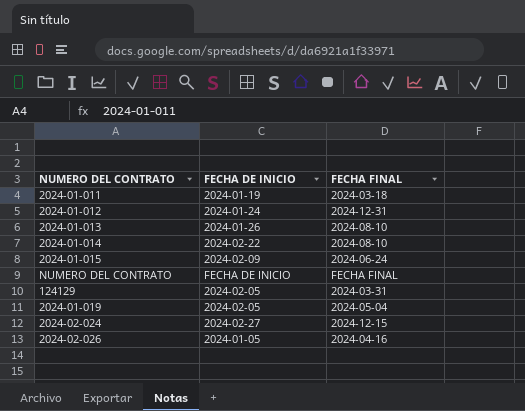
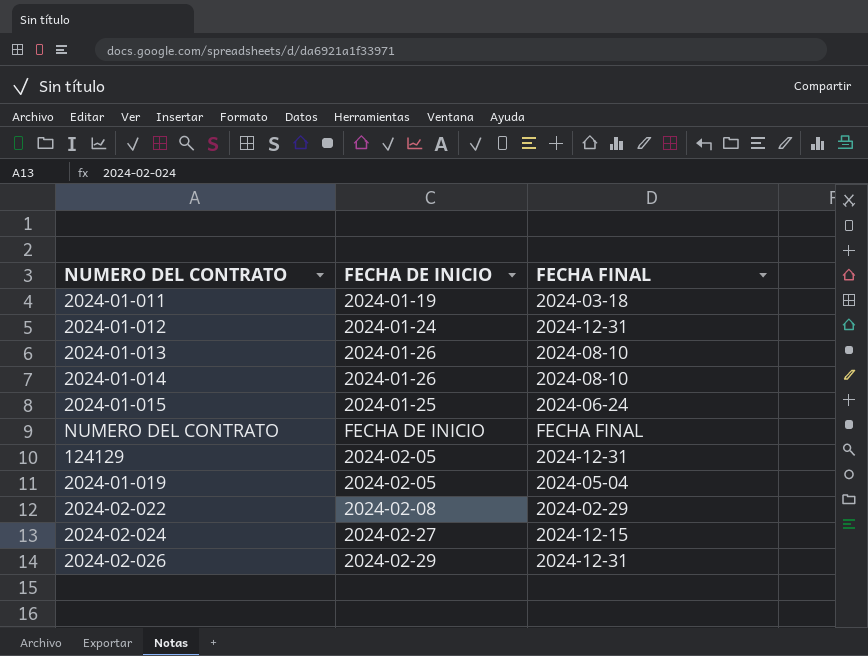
2024-01-014 | FECHA DE INICIO: 2024-02-22 -> 2024-01-26
2024-01-015 | FECHA DE INICIO: 2024-02-09 -> 2024-01-25
124129 | FECHA FINAL: 2024-03-31 -> 2024-12-31
row 2024-02-022: none -> 2024-02-08 | 2024-02-29
2024-02-026 | FECHA DE INICIO: 2024-01-05 -> 2024-02-29
2024-02-026 | FECHA FINAL: 2024-04-16 -> 2024-12-31

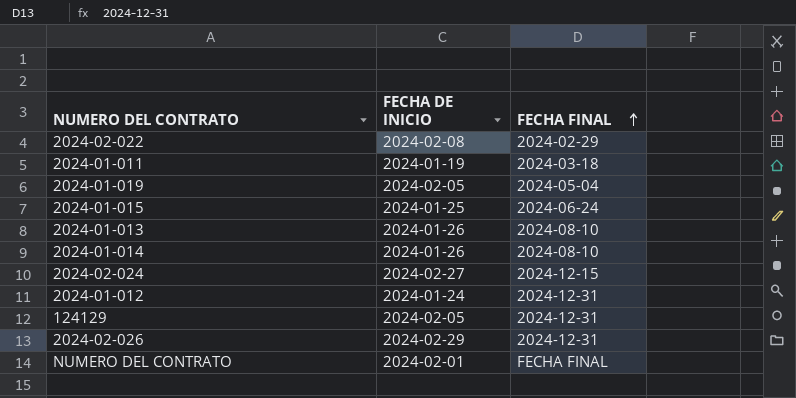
row order: none -> FECHA FINAL ascending
NUMERO DEL CONTRATO | FECHA DE INICIO: FECHA DE INICIO -> 2024-02-01

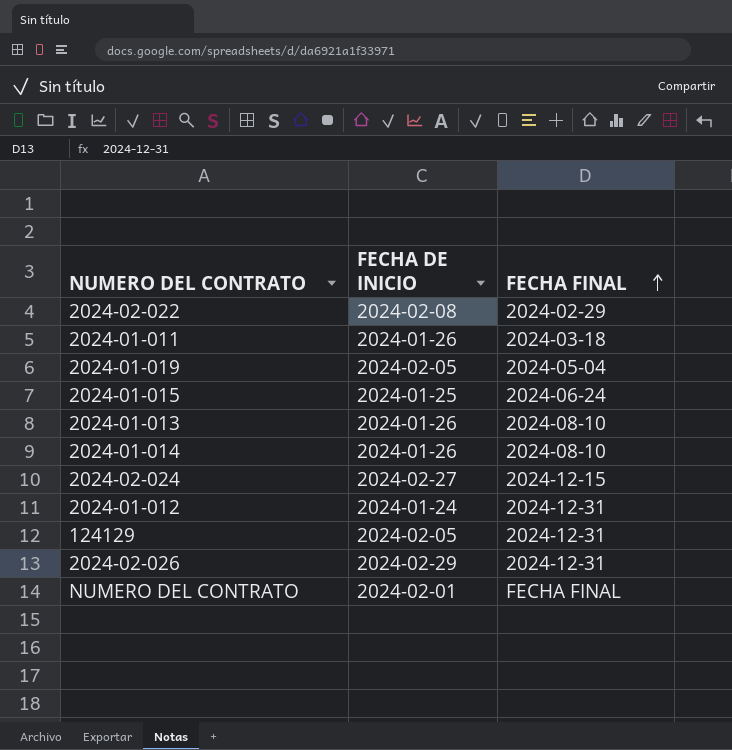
2024-01-011 | FECHA DE INICIO: 2024-01-19 -> 2024-01-26

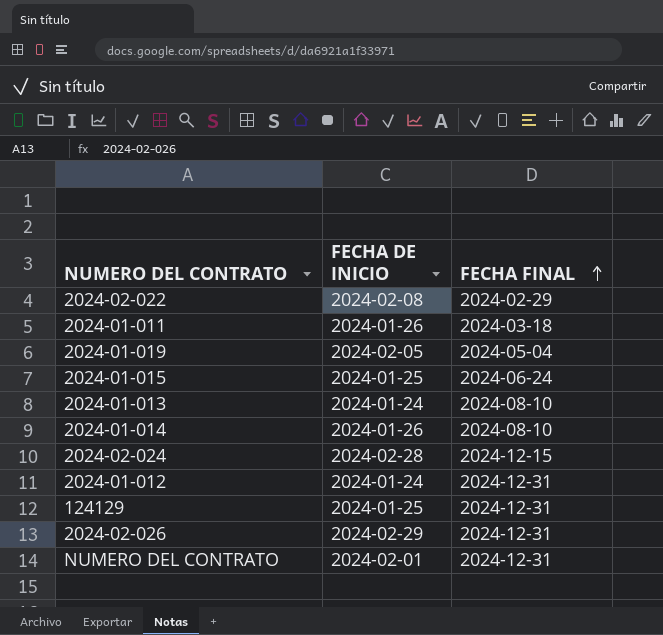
2024-01-013 | FECHA DE INICIO: 2024-01-26 -> 2024-01-24
2024-02-024 | FECHA DE INICIO: 2024-02-27 -> 2024-02-28
124129 | FECHA DE INICIO: 2024-02-05 -> 2024-01-25
NUMERO DEL CONTRATO | FECHA FINAL: FECHA FINAL -> 2024-12-31

